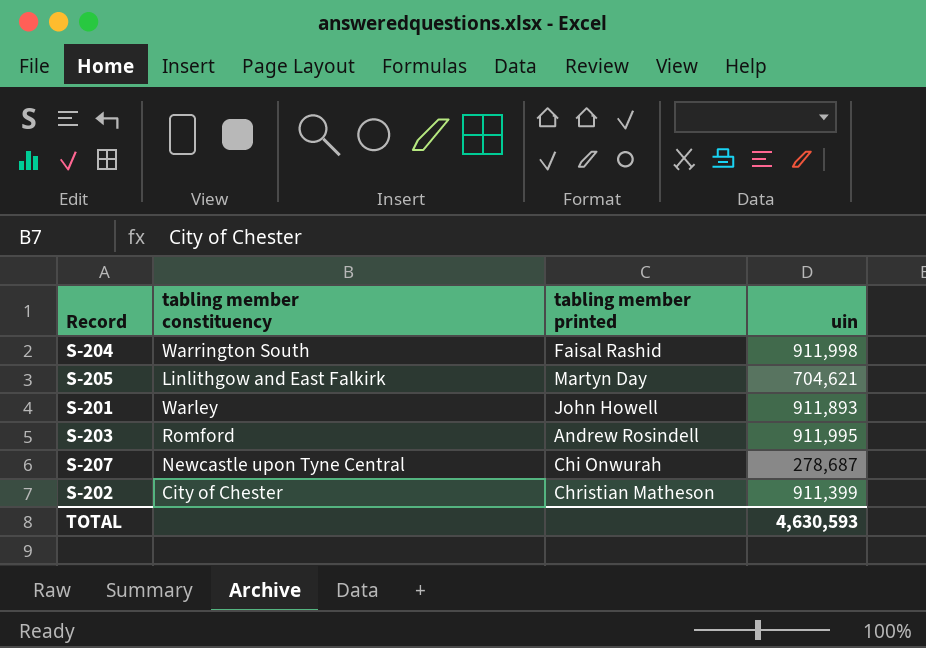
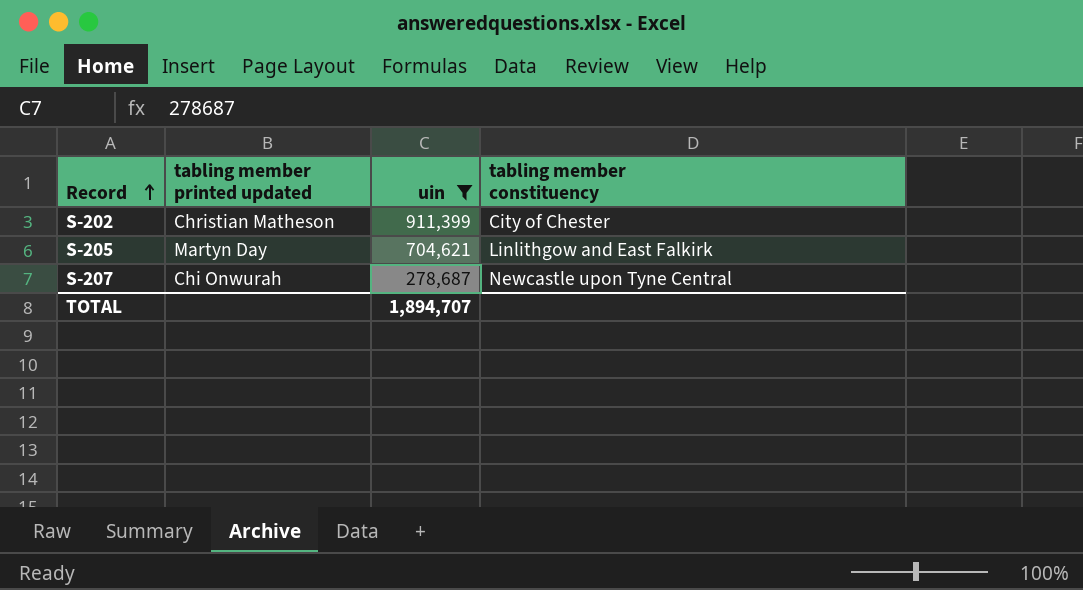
filter: none -> uin <= 911,399
row order: none -> Record ascending
column name: tabling member printed -> tabling member printed updated
column tabling member constituency | position: 2 -> 4
TOTAL | uin: 4,630,593 -> 1,894,707

